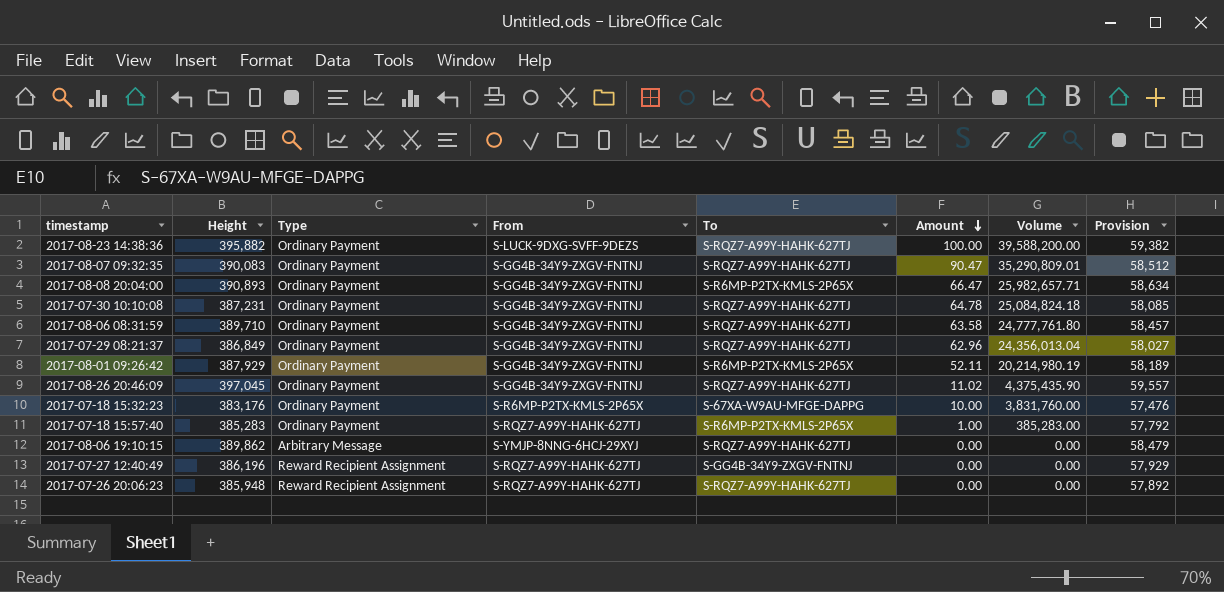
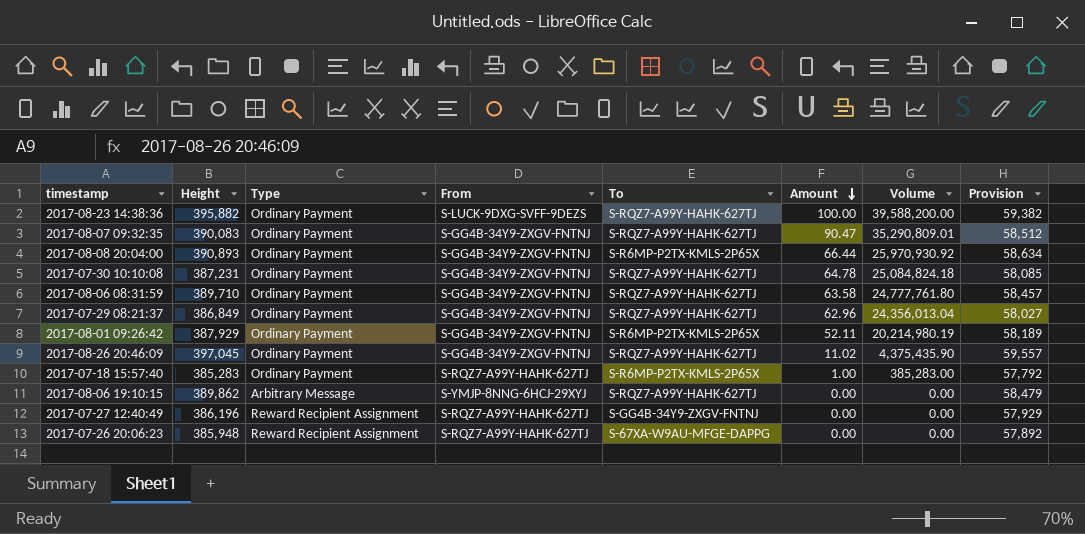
row 2017-07-18 15:32:23: 383,176 | Ordinary Payment | S-R6MP-P2TX-KMLS-2P65X | S-67XA-W9AU-MFGE-DAPPG | 10.00 | 3,831,760.00 | 57,476 -> none
2017-08-08 20:04:00 | Amount: 66.47 -> 66.44
2017-08-08 20:04:00 | Volume: 25,982,657.71 -> 25,970,930.92
2017-07-26 20:06:23 | To: S-RQZ7-A99Y-HAHK-627TJ -> S-67XA-W9AU-MFGE-DAPPG

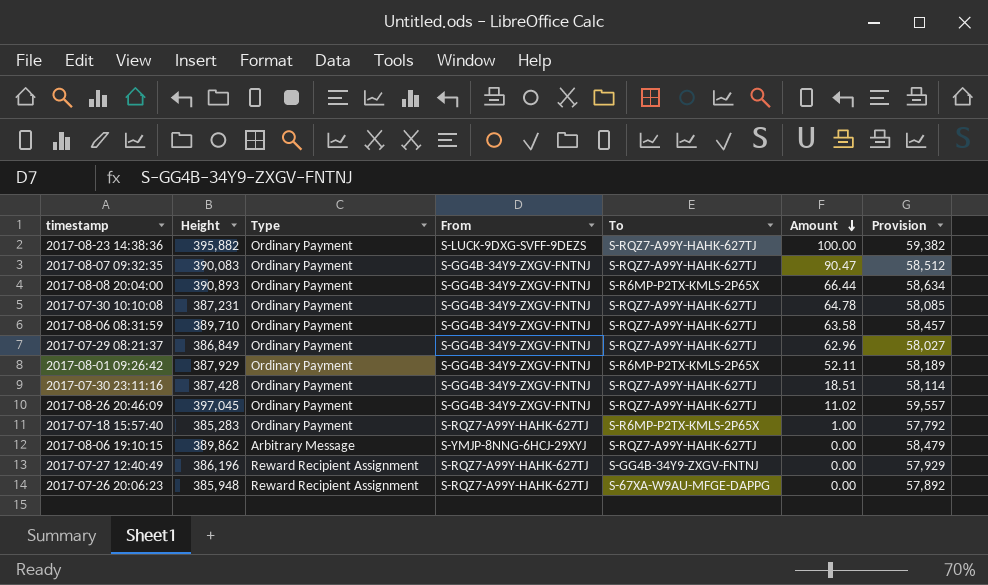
column Volume | formula: [Height] * [Amount] -> none
row 2017-07-30 23:11:16: none -> 387,428 | Ordinary Payment | S-GG4B-34Y9-ZXGV-FNTNJ | S-RQZ7-A99Y-HAHK-627TJ | 18.51 | 58,114

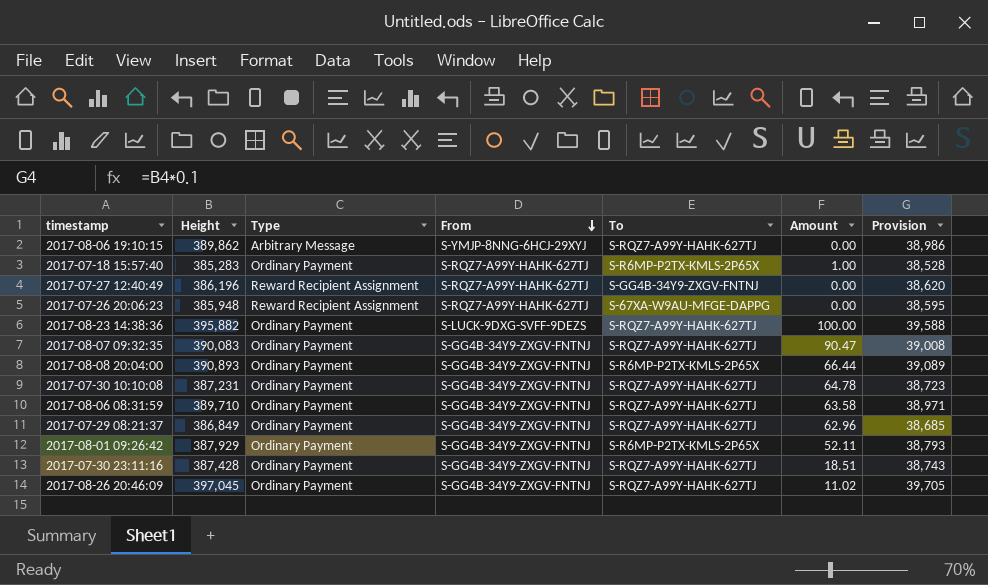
row order: Amount descending -> From descending
column Provision | formula: [Height] * 0.15 -> [Height] * 0.1

